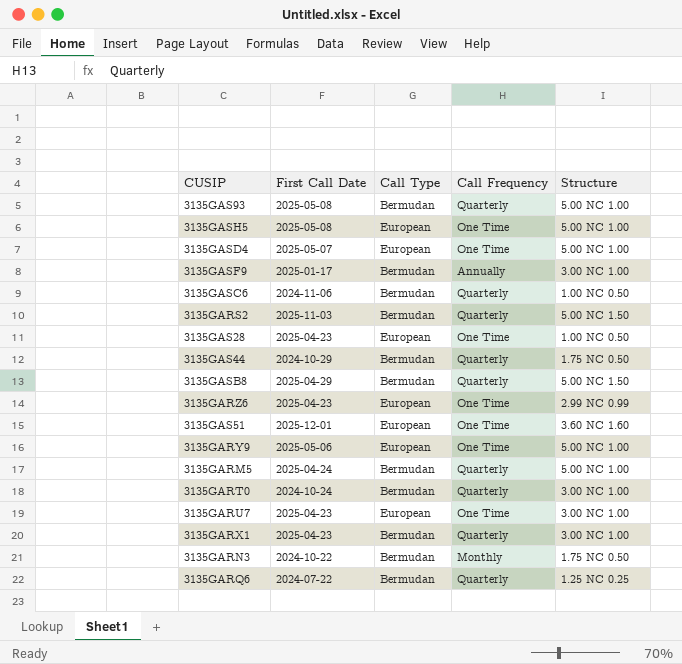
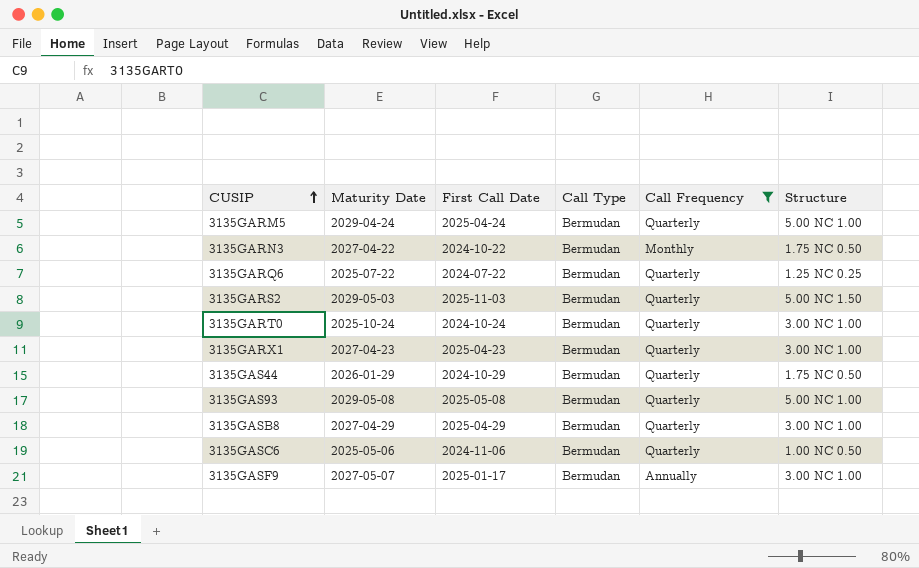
filter: none -> Call Frequency != One Time
row order: none -> CUSIP ascending
column Maturity Date | position: none -> 2
3135GASB8 | Structure: 5.00 NC 1.50 -> 3.00 NC 1.00

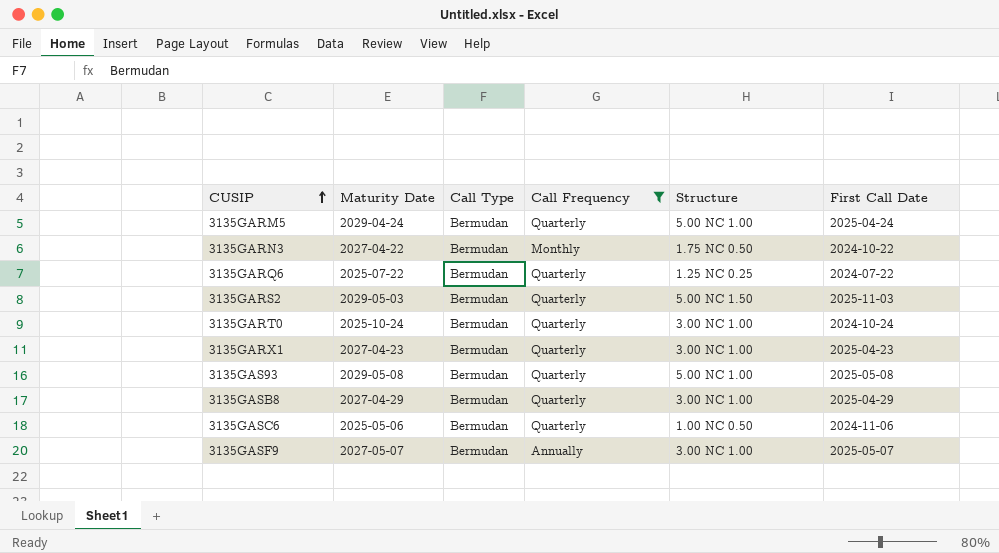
column First Call Date | position: 3 -> 6
row 3135GAS44: 2026-01-29 | 2024-10-29 | Bermudan | Quarterly | 1.75 NC 0.50 -> none
3135GASF9 | First Call Date: 2025-01-17 -> 2025-05-07

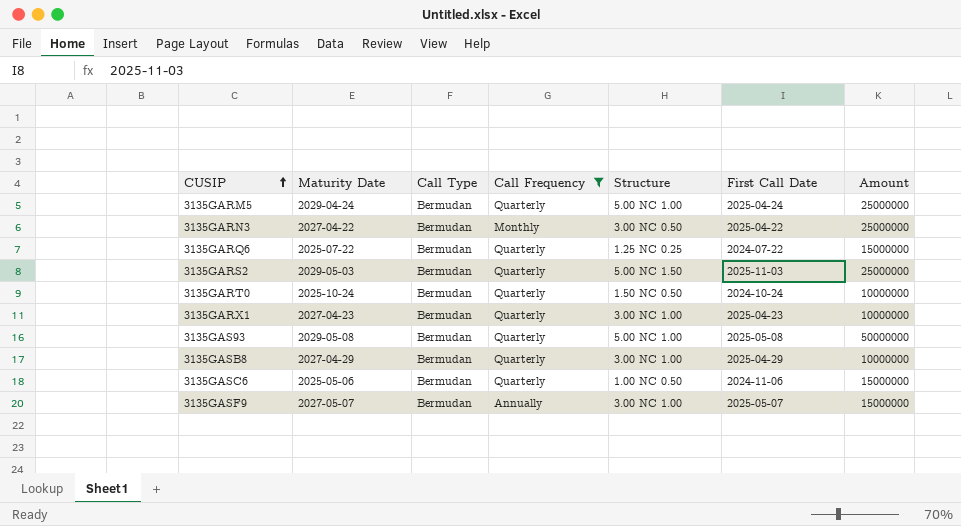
column Amount | position: none -> 7
3135GARN3 | Structure: 1.75 NC 0.50 -> 3.00 NC 0.50
3135GARN3 | First Call Date: 2024-10-22 -> 2025-04-22
3135GART0 | Structure: 3.00 NC 1.00 -> 1.50 NC 0.50

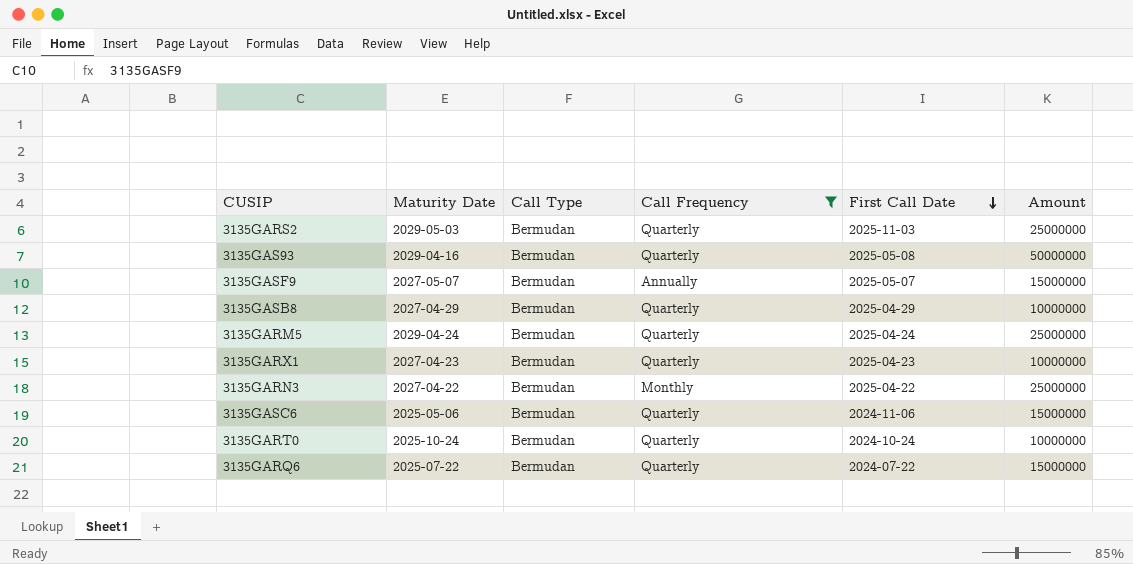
row order: CUSIP ascending -> First Call Date descending
column Structure | position: 5 -> none
3135GAS93 | Maturity Date: 2029-05-08 -> 2029-04-16

